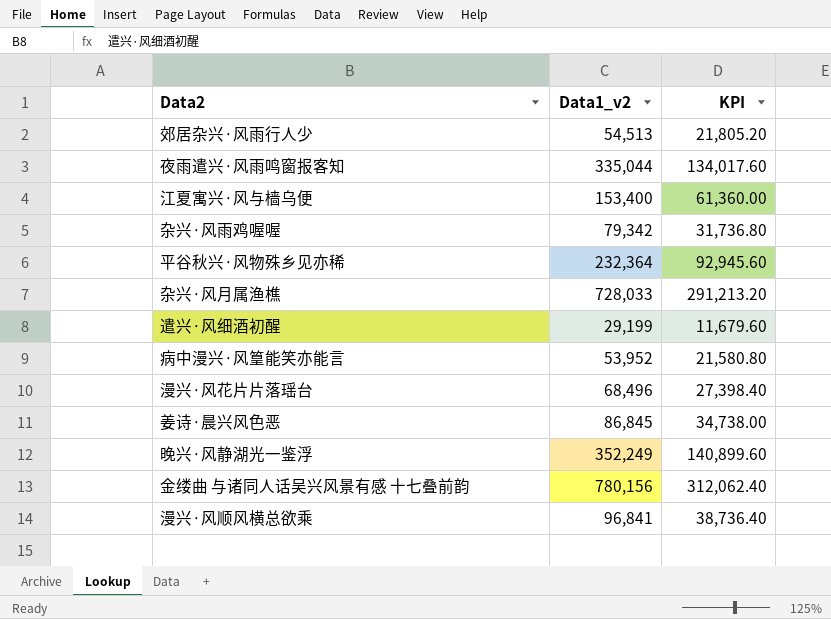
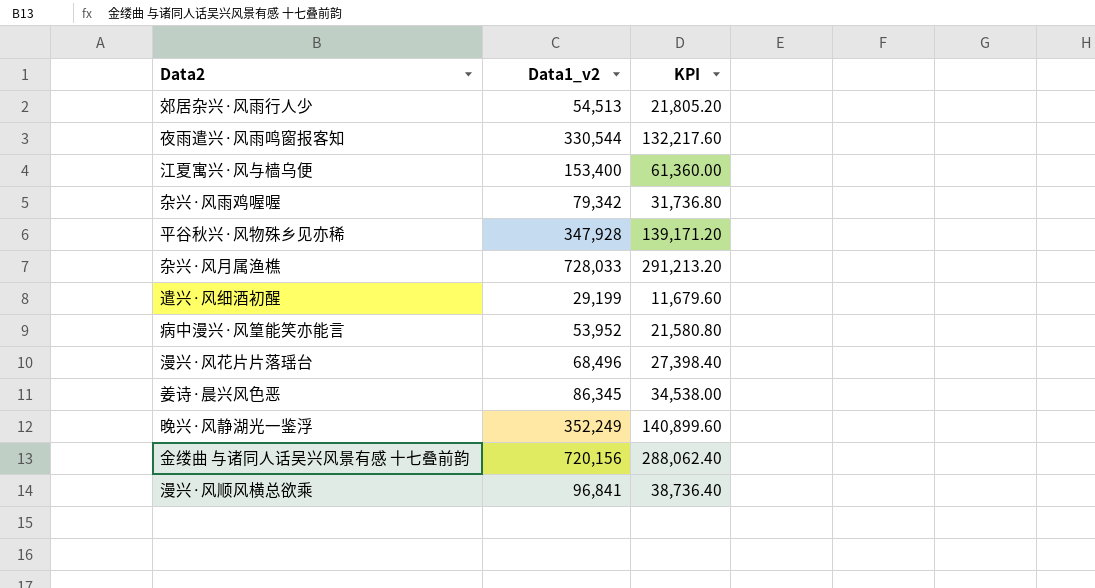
夜雨遣兴·风雨鸣窗报客知 | Data1_v2: 335,044 -> 330,544
夜雨遣兴·风雨鸣窗报客知 | KPI: 134,017.60 -> 132,217.60
平谷秋兴·风物殊乡见亦稀 | Data1_v2: 232,364 -> 347,928
平谷秋兴·风物殊乡见亦稀 | KPI: 92,945.60 -> 139,171.20
姜诗·晨兴风色恶 | Data1_v2: 86,845 -> 86,345
姜诗·晨兴风色恶 | KPI: 34,738.00 -> 34,538.00
金缕曲 与诸同人话吴兴风景有感 十七叠前韵 | Data1_v2: 780,156 -> 720,156
金缕曲 与诸同人话吴兴风景有感 十七叠前韵 | KPI: 312,062.40 -> 288,062.40

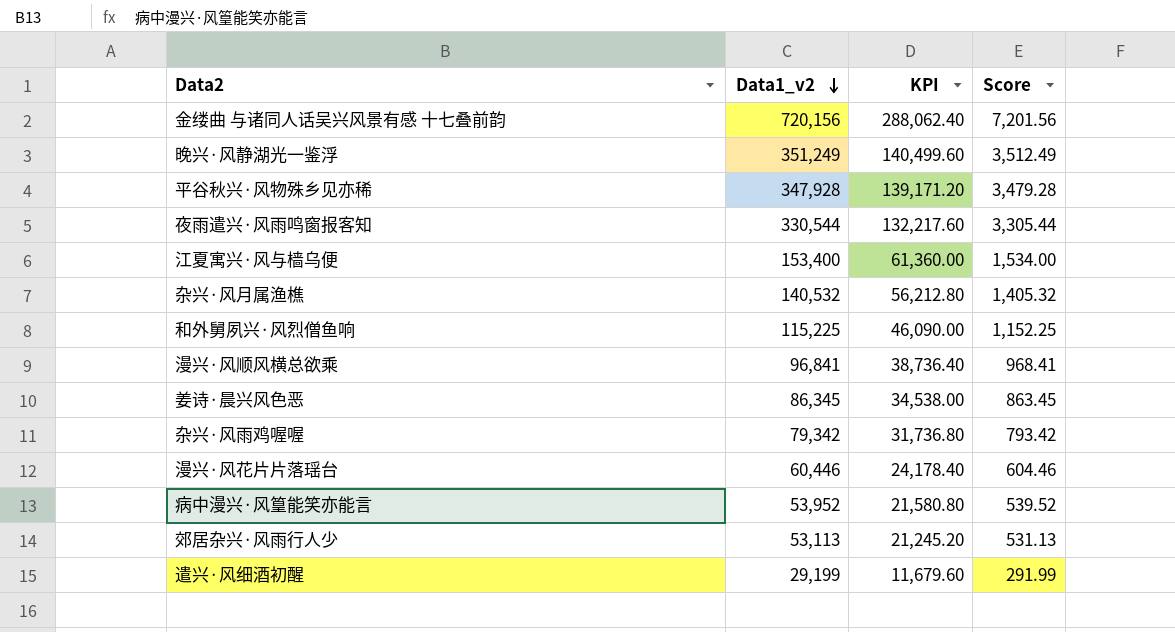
row order: none -> Data1_v2 descending
column Score | formula: none -> [Data1_v2] * 0.01
晚兴·风静湖光一鉴浮 | Data1_v2: 352,249 -> 351,249
晚兴·风静湖光一鉴浮 | KPI: 140,899.60 -> 140,499.60
杂兴·风月属渔樵 | Data1_v2: 728,033 -> 140,532
杂兴·风月属渔樵 | KPI: 291,213.20 -> 56,212.80
row 和外舅夙兴·风烈僧鱼响: none -> 115,225 | 46,090.00 | 1,152.25
漫兴·风花片片落瑶台 | Data1_v2: 68,496 -> 60,446
漫兴·风花片片落瑶台 | KPI: 27,398.40 -> 24,178.40
郊居杂兴·风雨行人少 | Data1_v2: 54,513 -> 53,113
郊居杂兴·风雨行人少 | KPI: 21,805.20 -> 21,245.20

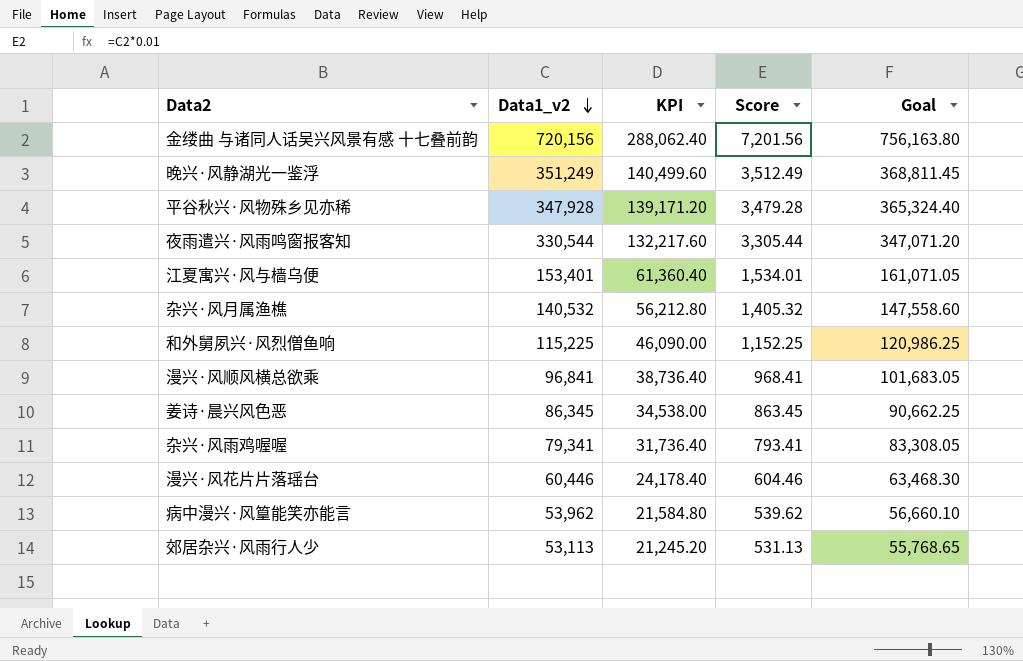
column Goal | formula: none -> [Data1_v2] * 1.05
row 遣兴·风细酒初醒: 29,199 | 11,679.60 | 291.99 -> none
江夏寓兴·风与樯乌便 | Data1_v2: 153,400 -> 153,401
江夏寓兴·风与樯乌便 | KPI: 61,360.00 -> 61,360.40
江夏寓兴·风与樯乌便 | Score: 1,534.00 -> 1,534.01
杂兴·风雨鸡喔喔 | Data1_v2: 79,342 -> 79,341
杂兴·风雨鸡喔喔 | KPI: 31,736.80 -> 31,736.40
杂兴·风雨鸡喔喔 | Score: 793.42 -> 793.41
病中漫兴·风篁能笑亦能言 | Data1_v2: 53,952 -> 53,962
病中漫兴·风篁能笑亦能言 | KPI: 21,580.80 -> 21,584.80
病中漫兴·风篁能笑亦能言 | Score: 539.52 -> 539.62

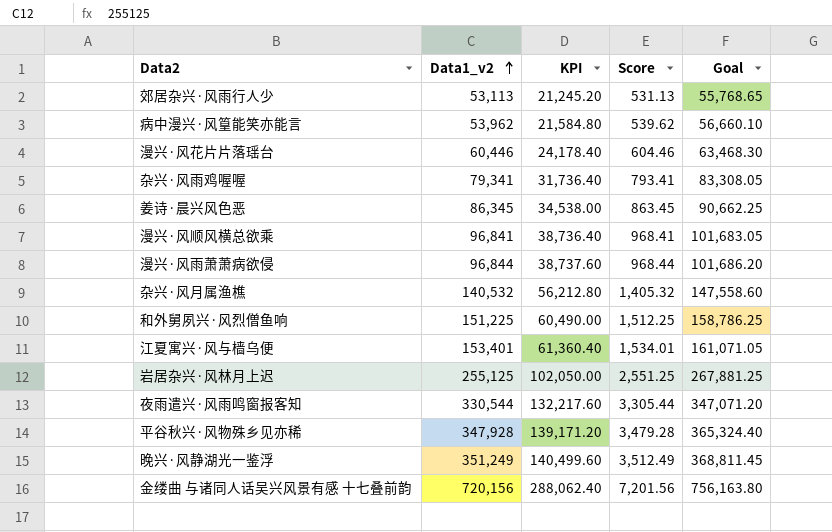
row order: Data1_v2 descending -> Data1_v2 ascending
row 漫兴·风雨萧萧病欲侵: none -> 96,844 | 38,737.60 | 968.44 | 101,686.20
和外舅夙兴·风烈僧鱼响 | Data1_v2: 115,225 -> 151,225
和外舅夙兴·风烈僧鱼响 | KPI: 46,090.00 -> 60,490.00
和外舅夙兴·风烈僧鱼响 | Score: 1,152.25 -> 1,512.25
和外舅夙兴·风烈僧鱼响 | Goal: 120,986.25 -> 158,786.25
row 岩居杂兴·风林月上迟: none -> 255,125 | 102,050.00 | 2,551.25 | 267,881.25

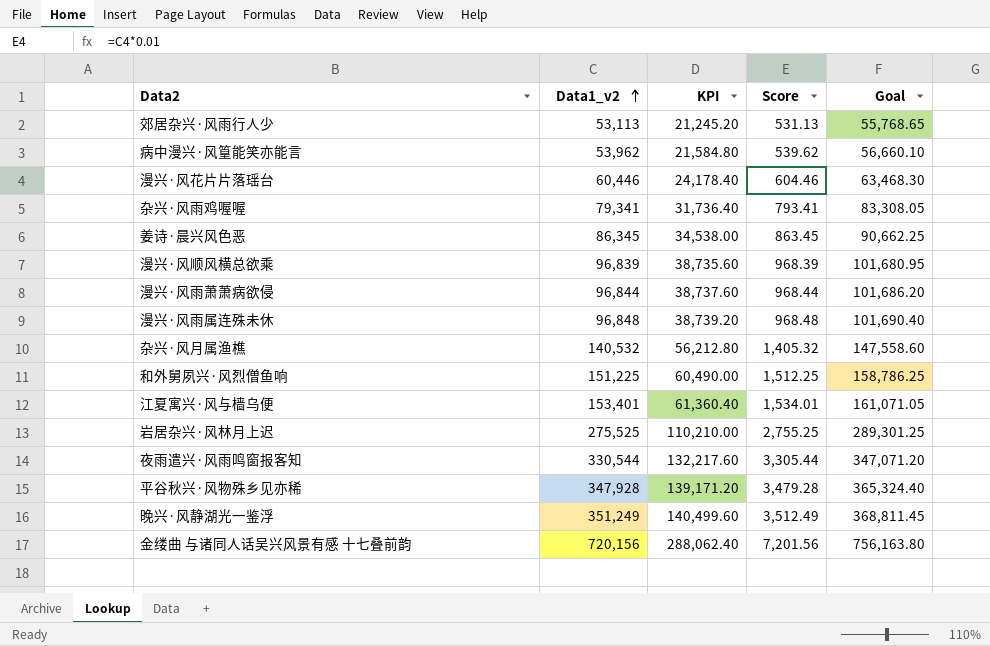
漫兴·风顺风横总欲乘 | Data1_v2: 96,841 -> 96,839
漫兴·风顺风横总欲乘 | KPI: 38,736.40 -> 38,735.60
漫兴·风顺风横总欲乘 | Score: 968.41 -> 968.39
漫兴·风顺风横总欲乘 | Goal: 101,683.05 -> 101,680.95
row 漫兴·风雨属连殊未休: none -> 96,848 | 38,739.20 | 968.48 | 101,690.40
岩居杂兴·风林月上迟 | Data1_v2: 255,125 -> 275,525
岩居杂兴·风林月上迟 | KPI: 102,050.00 -> 110,210.00
岩居杂兴·风林月上迟 | Score: 2,551.25 -> 2,755.25
岩居杂兴·风林月上迟 | Goal: 267,881.25 -> 289,301.25

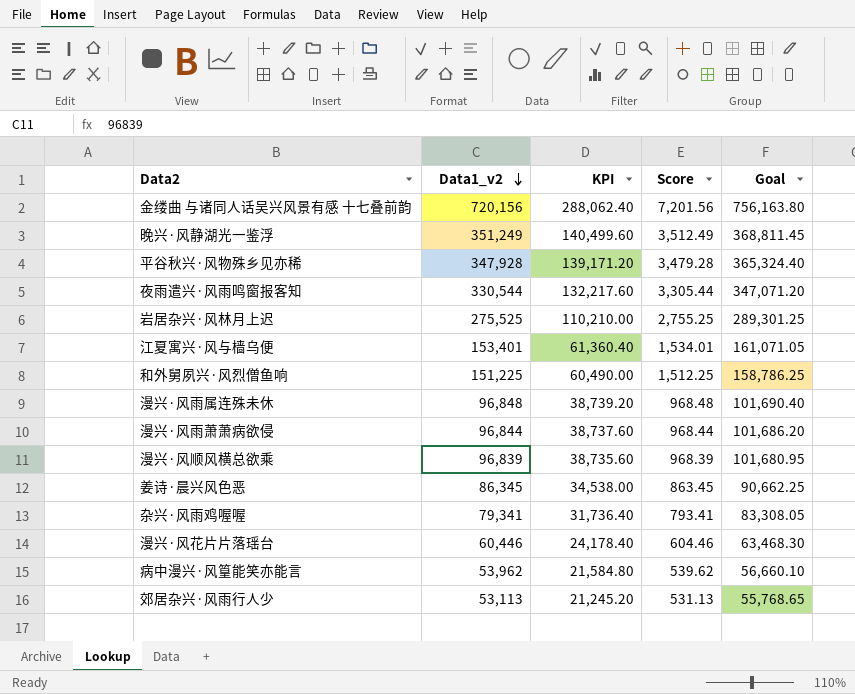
row order: Data1_v2 ascending -> Data1_v2 descending
row 杂兴·风月属渔樵: 140,532 | 56,212.80 | 1,405.32 | 147,558.60 -> none

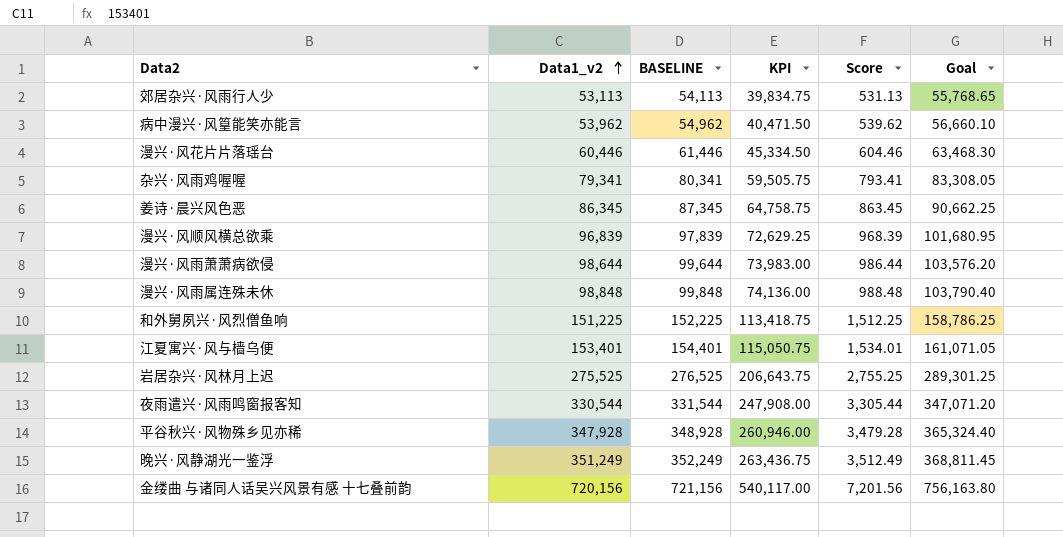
row order: Data1_v2 descending -> Data1_v2 ascending
column BASELINE | formula: none -> [Data1_v2] + 1000
column KPI | formula: [Data1_v2] * 0.4 -> [Data1_v2] * 0.75
漫兴·风雨萧萧病欲侵 | Data1_v2: 96,844 -> 98,644
漫兴·风雨萧萧病欲侵 | Score: 968.44 -> 986.44
漫兴·风雨萧萧病欲侵 | Goal: 101,686.20 -> 103,576.20
漫兴·风雨属连殊未休 | Data1_v2: 96,848 -> 98,848
漫兴·风雨属连殊未休 | Score: 968.48 -> 988.48
漫兴·风雨属连殊未休 | Goal: 101,690.40 -> 103,790.40

